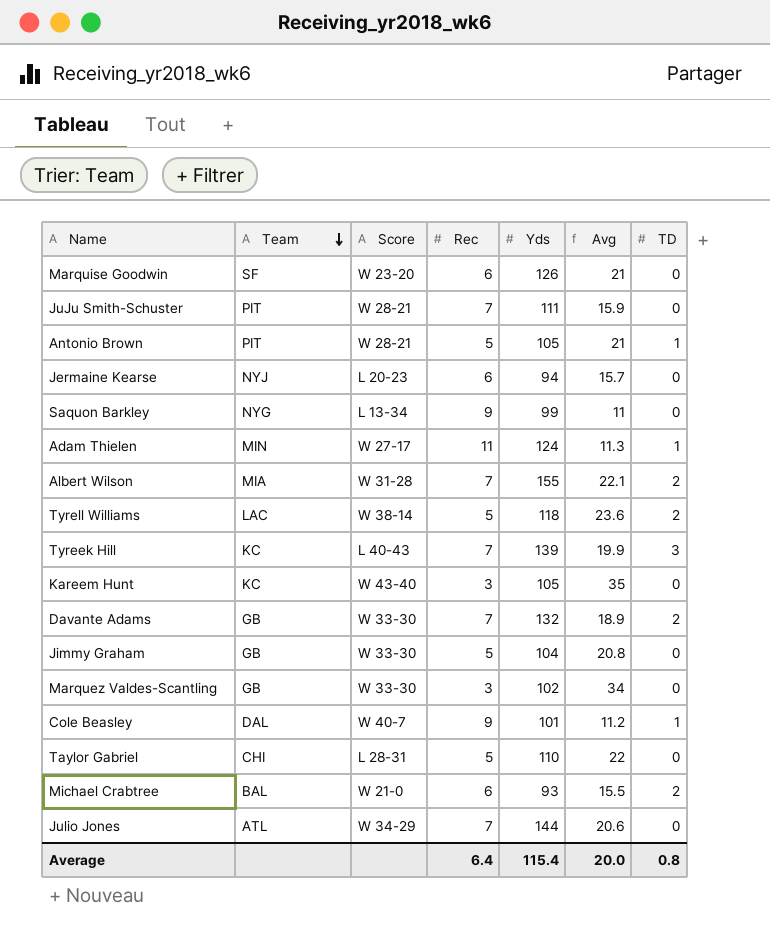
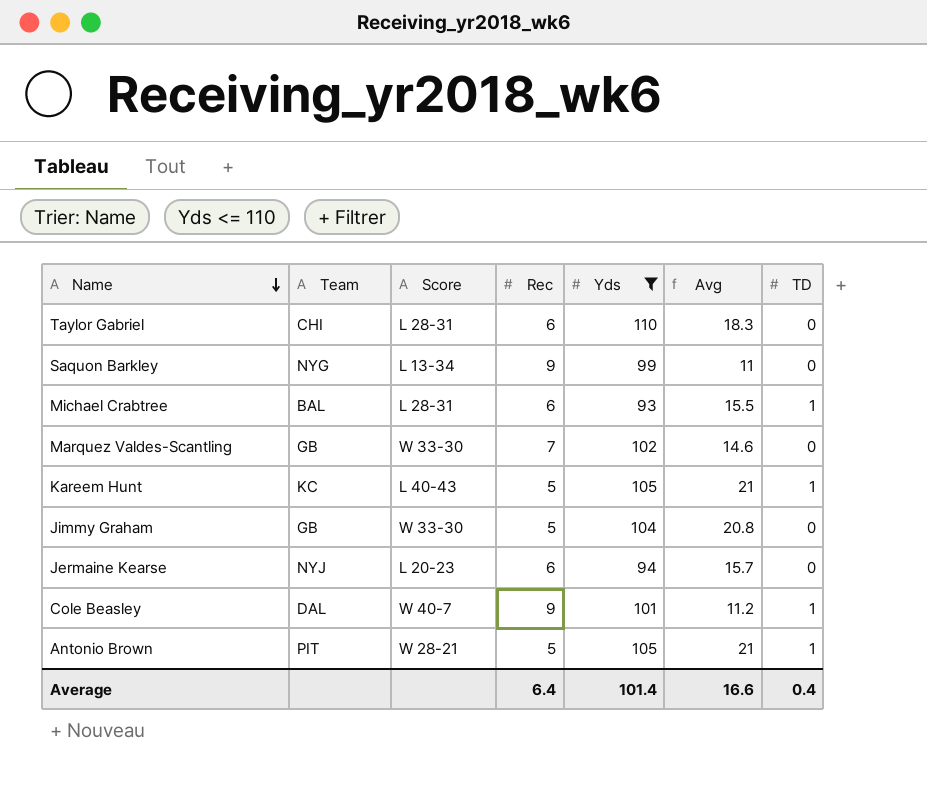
filter: none -> Yds <= 110
row order: Team descending -> Name descending
Taylor Gabriel | Rec: 5 -> 6
Taylor Gabriel | Avg: 22 -> 18.3
Michael Crabtree | Score: W 21-0 -> L 28-31
Michael Crabtree | TD: 2 -> 1
Marquez Valdes-Scantling | Rec: 3 -> 7
Marquez Valdes-Scantling | Avg: 34 -> 14.6
Kareem Hunt | Score: W 43-40 -> L 40-43
Kareem Hunt | Rec: 3 -> 5
Kareem Hunt | Avg: 35 -> 21
Kareem Hunt | TD: 0 -> 1
Average | Yds: 115.4 -> 101.4
Average | Avg: 20.0 -> 16.6
Average | TD: 0.8 -> 0.4

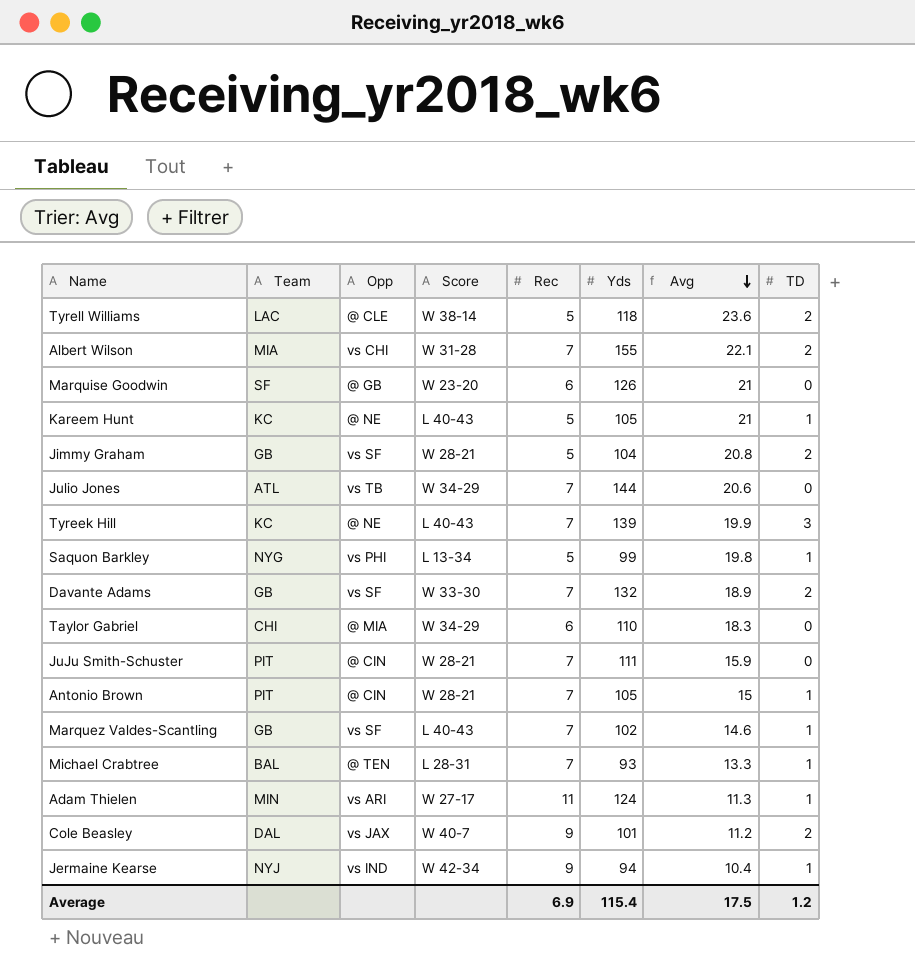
filter: Yds <= 110 -> none
row order: Name descending -> Avg descending
column Opp | position: none -> 3
Jimmy Graham | Score: W 33-30 -> W 28-21
Jimmy Graham | TD: 0 -> 2
Saquon Barkley | Rec: 9 -> 5
Saquon Barkley | Avg: 11 -> 19.8
Saquon Barkley | TD: 0 -> 1
Taylor Gabriel | Score: L 28-31 -> W 34-29
Antonio Brown | Rec: 5 -> 7
Antonio Brown | Avg: 21 -> 15
Marquez Valdes-Scantling | Score: W 33-30 -> L 40-43
Marquez Valdes-Scantling | TD: 0 -> 1
Michael Crabtree | Rec: 6 -> 7
Michael Crabtree | Avg: 15.5 -> 13.3
Cole Beasley | TD: 1 -> 2
Jermaine Kearse | Score: L 20-23 -> W 42-34
Jermaine Kearse | Rec: 6 -> 9
Jermaine Kearse | Avg: 15.7 -> 10.4
Jermaine Kearse | TD: 0 -> 1
Average | Rec: 6.4 -> 6.9
Average | Yds: 101.4 -> 115.4
Average | Avg: 16.6 -> 17.5
Average | TD: 0.4 -> 1.2

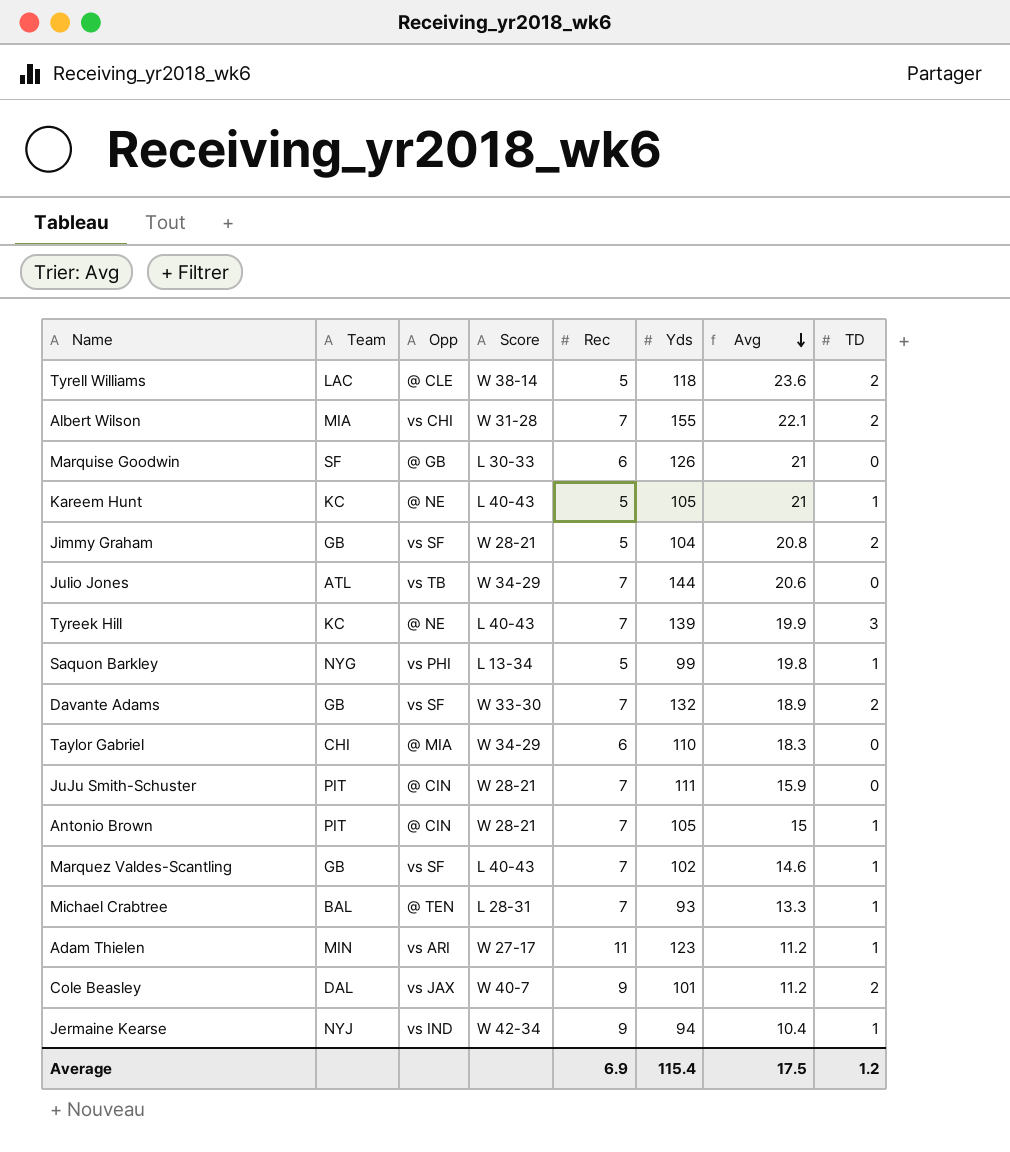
Marquise Goodwin | Score: W 23-20 -> L 30-33
Adam Thielen | Yds: 124 -> 123
Adam Thielen | Avg: 11.3 -> 11.2

